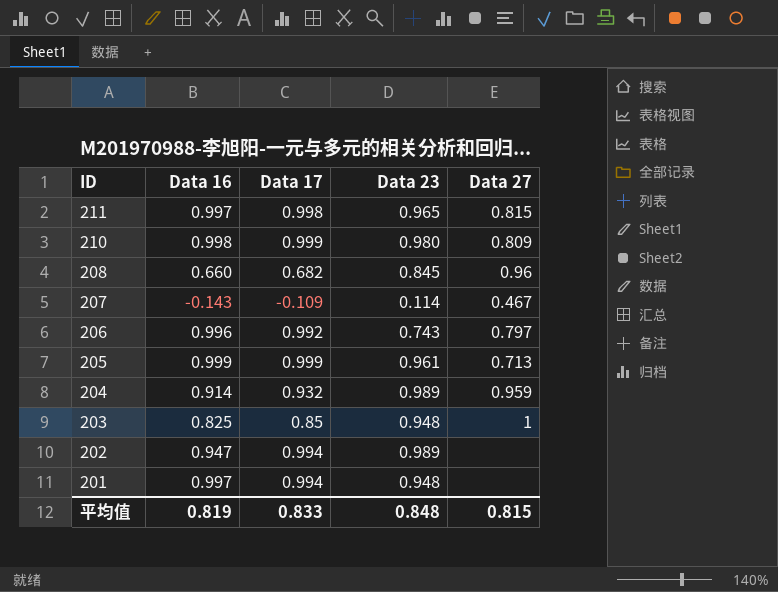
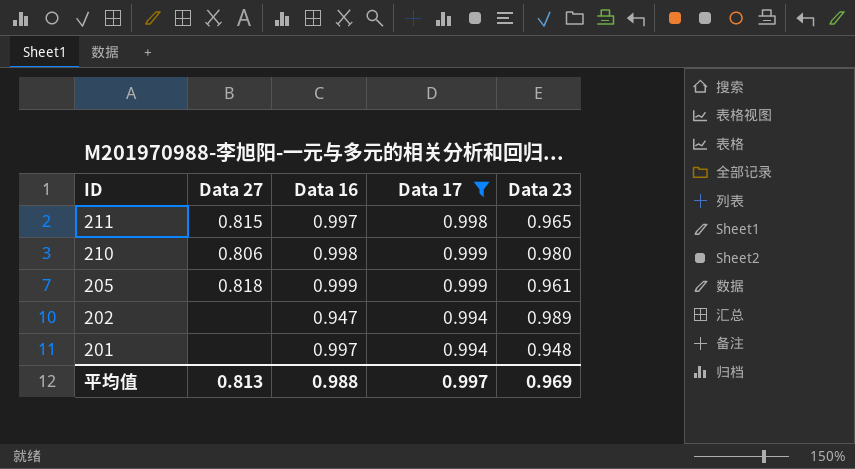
filter: none -> Data 17 >= 0.994
column Data 27 | position: 5 -> 2
210 | Data 27: 0.809 -> 0.806
205 | Data 27: 0.713 -> 0.818
平均值 | Data 27: 0.815 -> 0.813
平均值 | Data 16: 0.819 -> 0.988
平均值 | Data 17: 0.833 -> 0.997
平均值 | Data 23: 0.848 -> 0.969

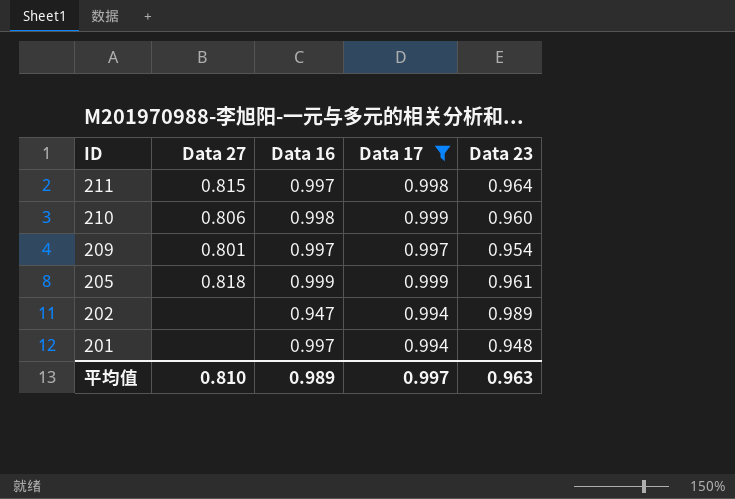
211 | Data 23: 0.965 -> 0.964
210 | Data 23: 0.980 -> 0.960
row 209: none -> 0.801 | 0.997 | 0.997 | 0.954
平均值 | Data 27: 0.813 -> 0.810
平均值 | Data 16: 0.988 -> 0.989
平均值 | Data 23: 0.969 -> 0.963

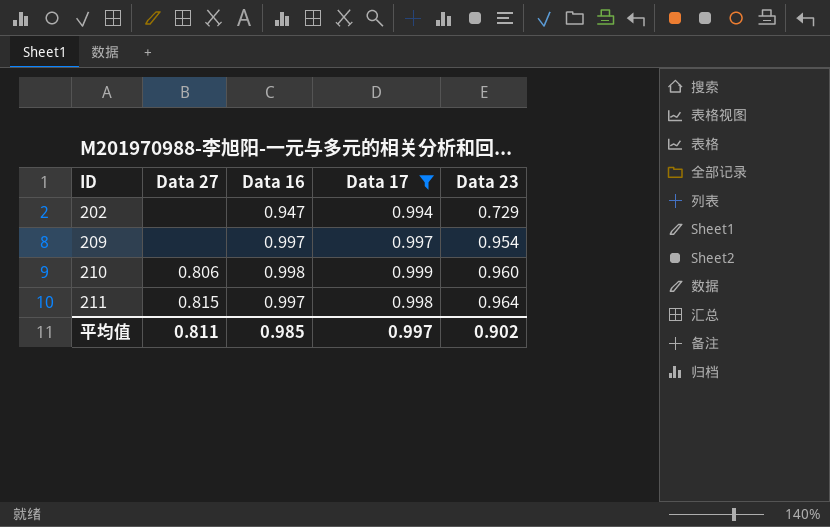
row order: ID descending -> ID ascending
row 205: 0.818 | 0.999 | 0.999 | 0.961 -> none
row 201: none | 0.997 | 0.994 | 0.948 -> none
202 | Data 23: 0.989 -> 0.729
209 | Data 27: 0.801 -> none
平均值 | Data 27: 0.810 -> 0.811
平均值 | Data 16: 0.989 -> 0.985
平均值 | Data 23: 0.963 -> 0.902

